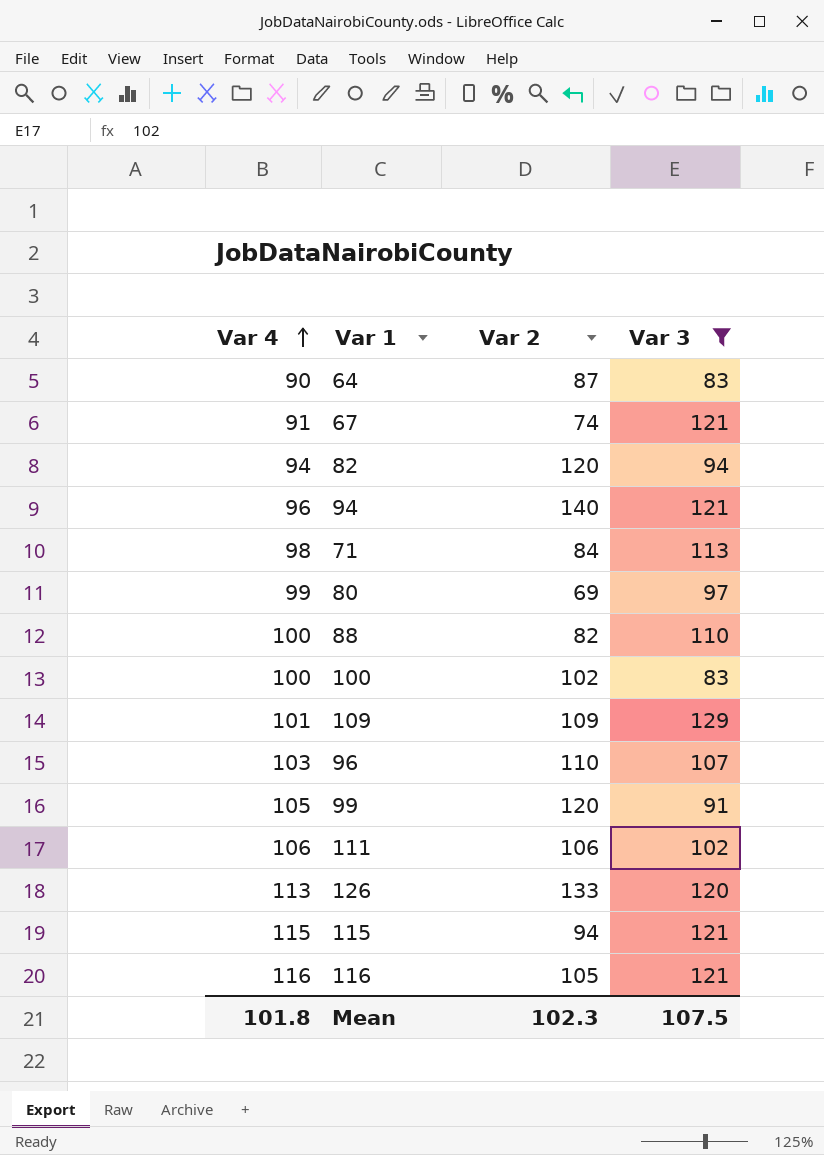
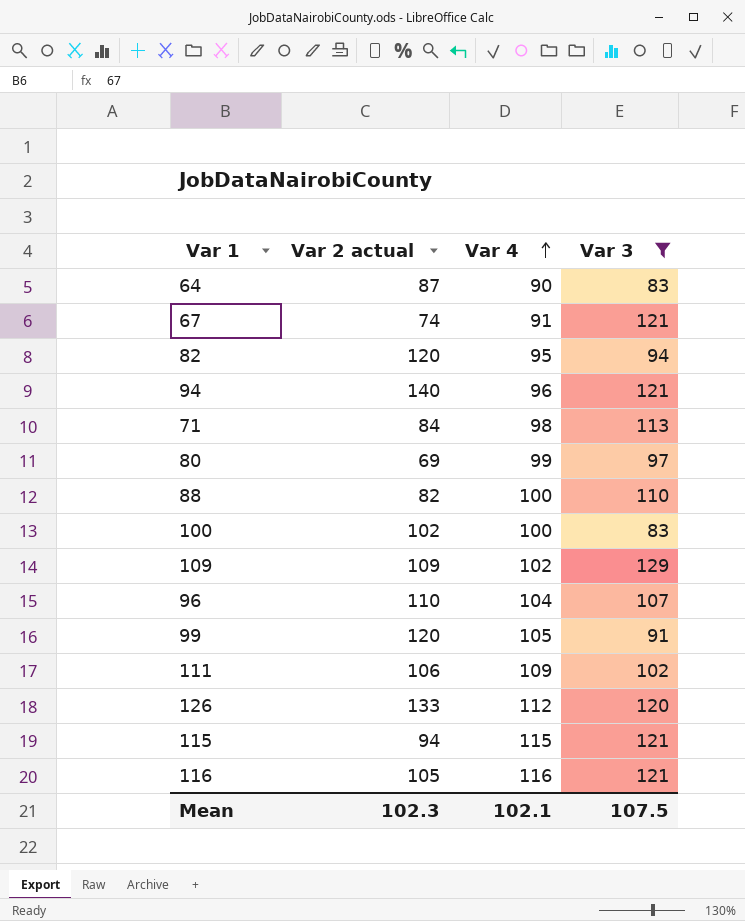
column name: Var 2 -> Var 2 actual
column Var 4 | position: 1 -> 3
82 | Var 4: 94 -> 95
109 | Var 4: 101 -> 102
96 | Var 4: 103 -> 104
111 | Var 4: 106 -> 109
126 | Var 4: 113 -> 112
Mean | Var 4: 101.8 -> 102.1

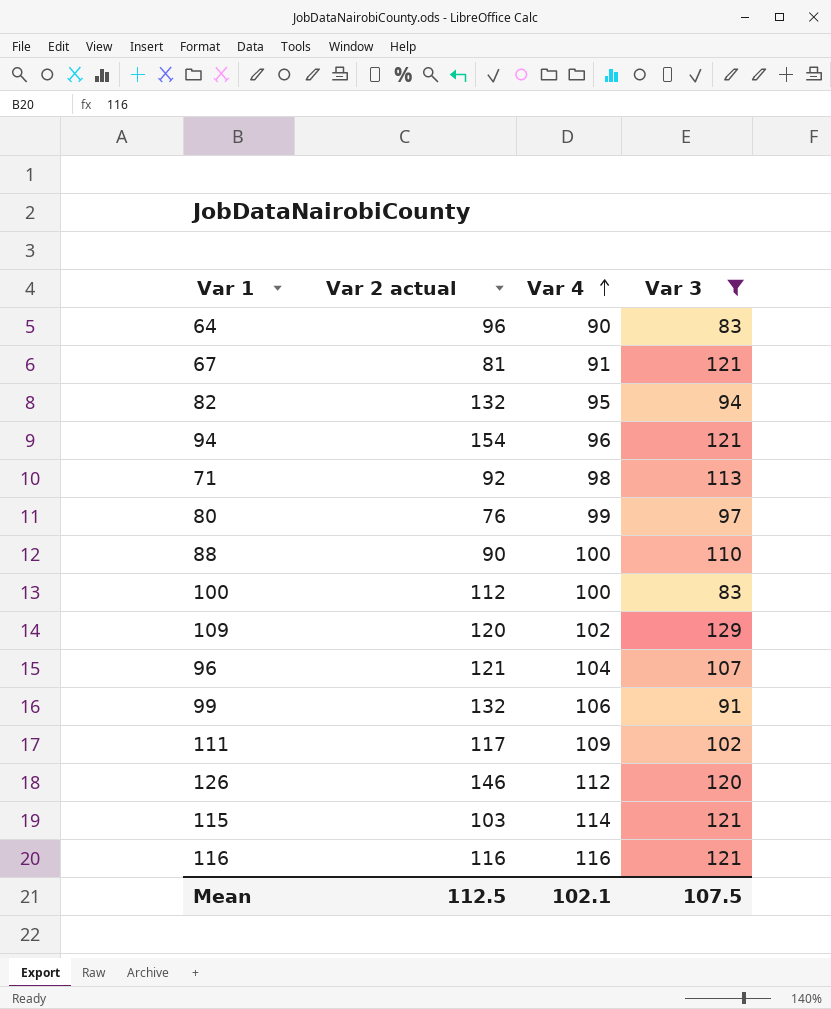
64 | Var 2 actual: 87 -> 96
67 | Var 2 actual: 74 -> 81
82 | Var 2 actual: 120 -> 132
94 | Var 2 actual: 140 -> 154
71 | Var 2 actual: 84 -> 92
80 | Var 2 actual: 69 -> 76
88 | Var 2 actual: 82 -> 90
100 | Var 2 actual: 102 -> 112
109 | Var 2 actual: 109 -> 120
96 | Var 2 actual: 110 -> 121
99 | Var 2 actual: 120 -> 132
99 | Var 4: 105 -> 106
111 | Var 2 actual: 106 -> 117
126 | Var 2 actual: 133 -> 146
115 | Var 2 actual: 94 -> 103
115 | Var 4: 115 -> 114
116 | Var 2 actual: 105 -> 116
Mean | Var 2 actual: 102.3 -> 112.5

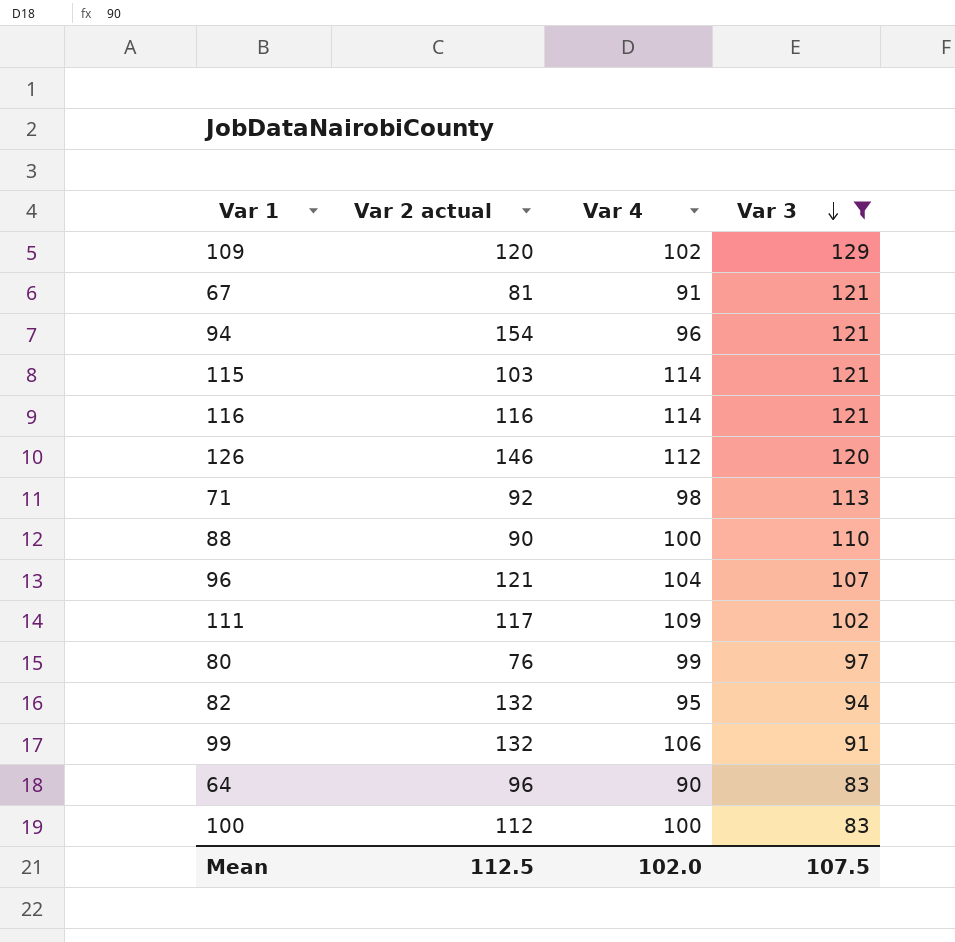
row order: Var 4 ascending -> Var 3 descending
116 | Var 4: 116 -> 114
Mean | Var 4: 102.1 -> 102.0

